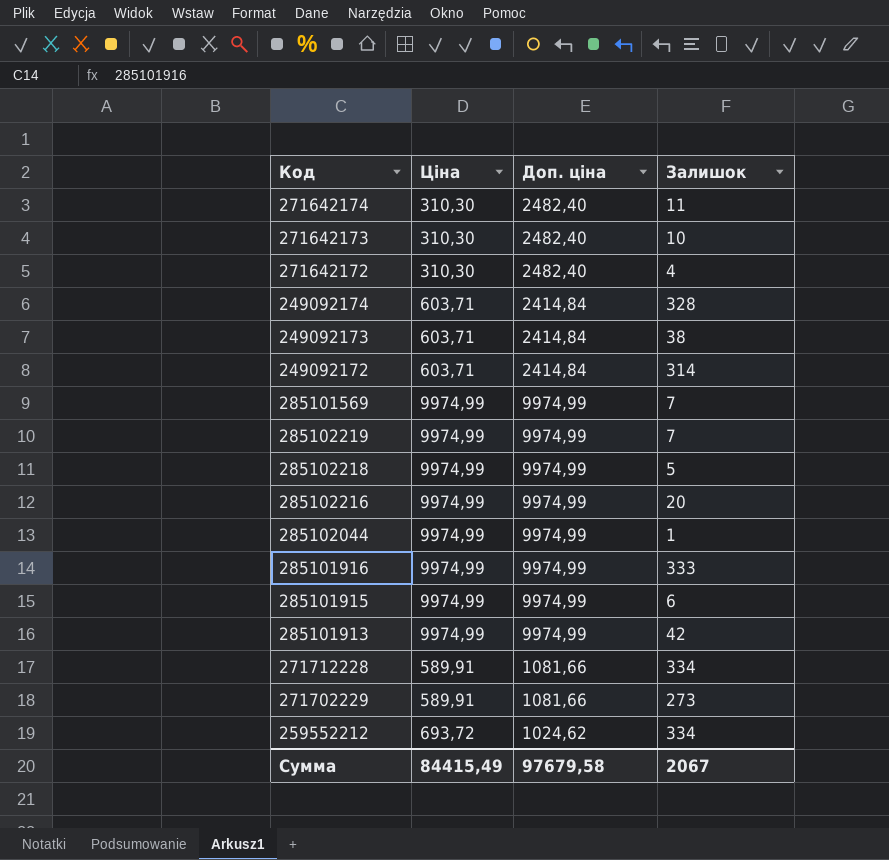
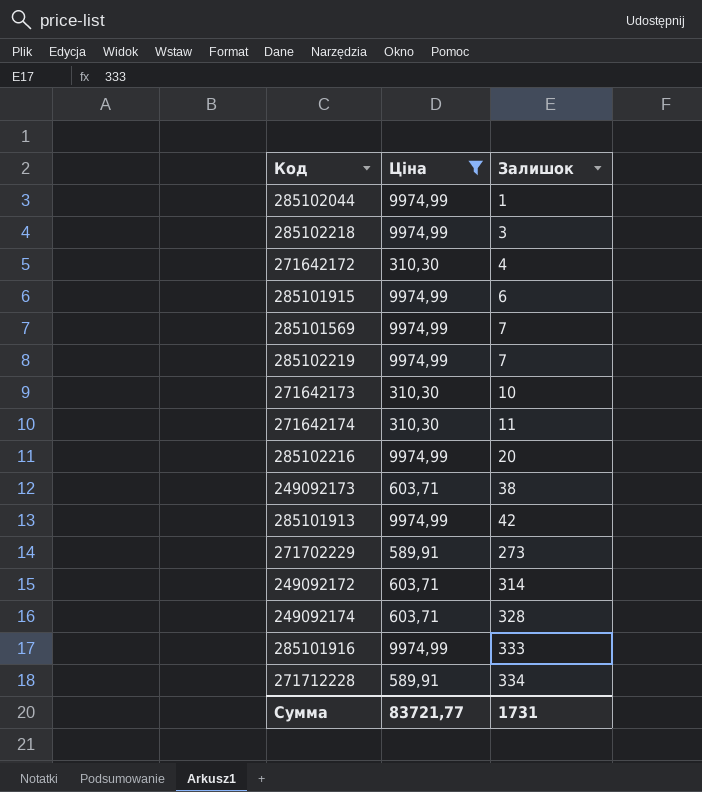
filter: none -> Ціна != 693,72
row order: none -> Залишок ascending
column Доп. ціна | position: 3 -> none
285102218 | Залишок: 5 -> 3
Сумма | Ціна: 84415,49 -> 83721,77
Сумма | Залишок: 2067 -> 1731

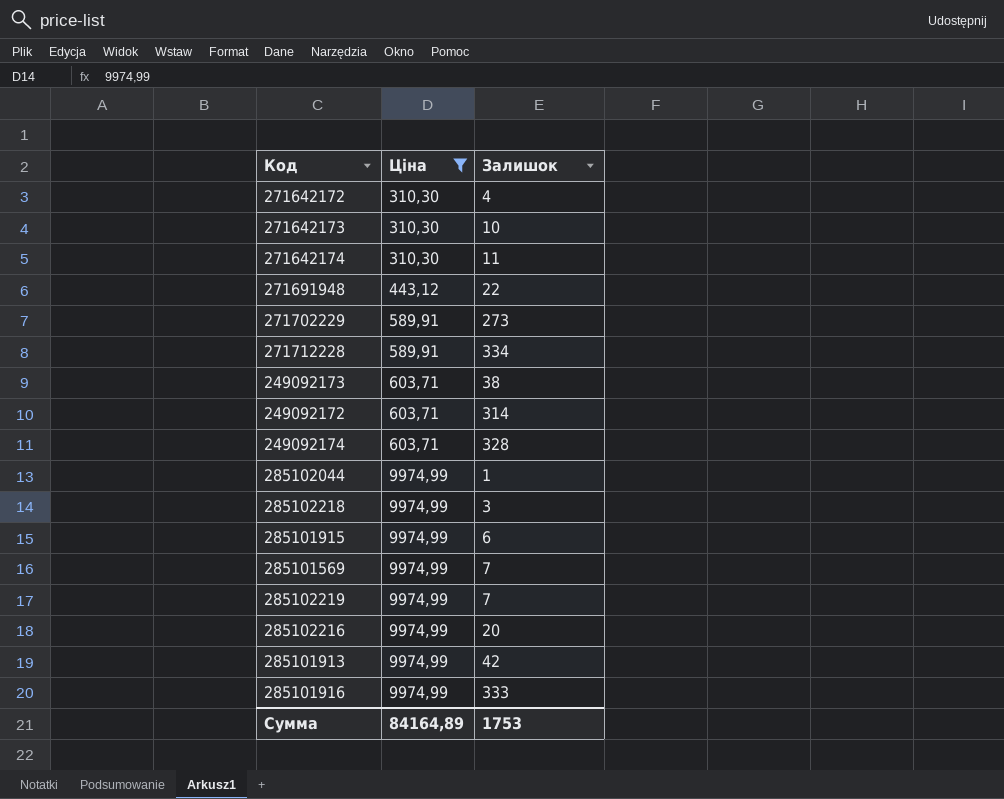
row order: Залишок ascending -> Ціна ascending
row 271691948: none -> 443,12 | 22
Сумма | Ціна: 83721,77 -> 84164,89
Сумма | Залишок: 1731 -> 1753

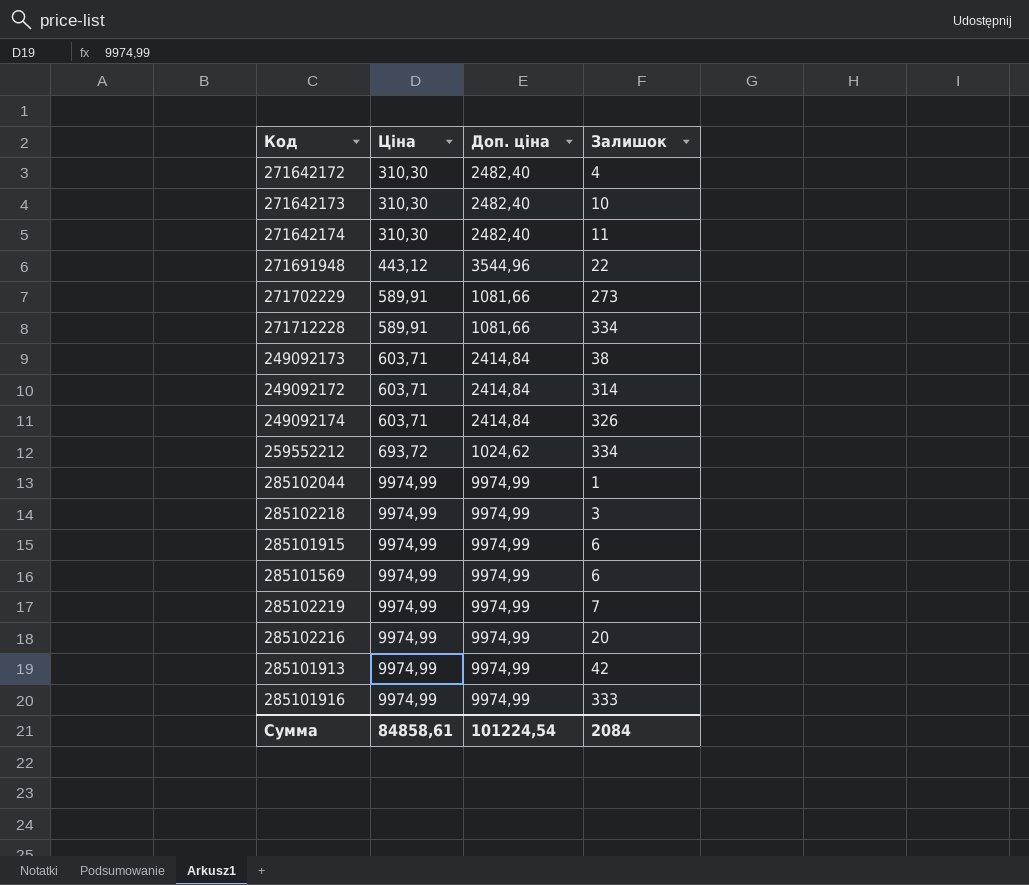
filter: Ціна != 693,72 -> none
column Доп. ціна | position: none -> 3
249092174 | Залишок: 328 -> 326
285101569 | Залишок: 7 -> 6
Сумма | Ціна: 84164,89 -> 84858,61
Сумма | Залишок: 1753 -> 2084

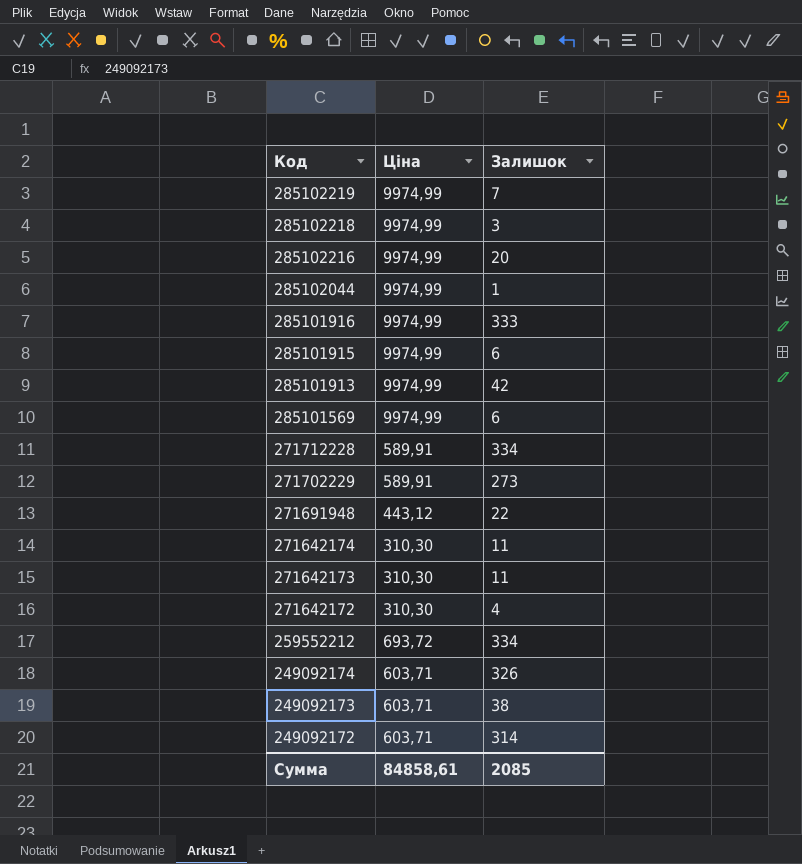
row order: Ціна ascending -> Код descending
column Доп. ціна | position: 3 -> none
271642173 | Залишок: 10 -> 11
Сумма | Залишок: 2084 -> 2085

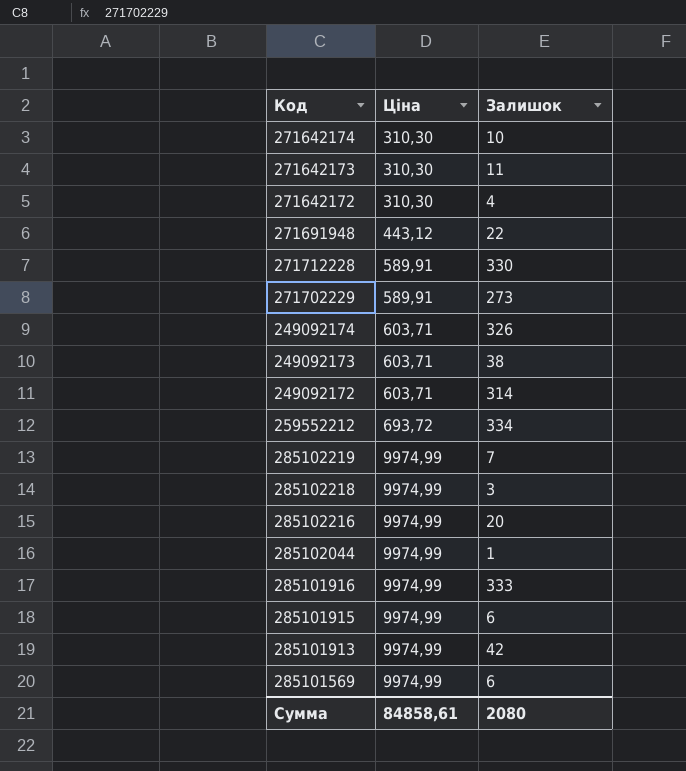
row order: Код descending -> Ціна ascending
271642174 | Залишок: 11 -> 10
271712228 | Залишок: 334 -> 330
Сумма | Залишок: 2085 -> 2080

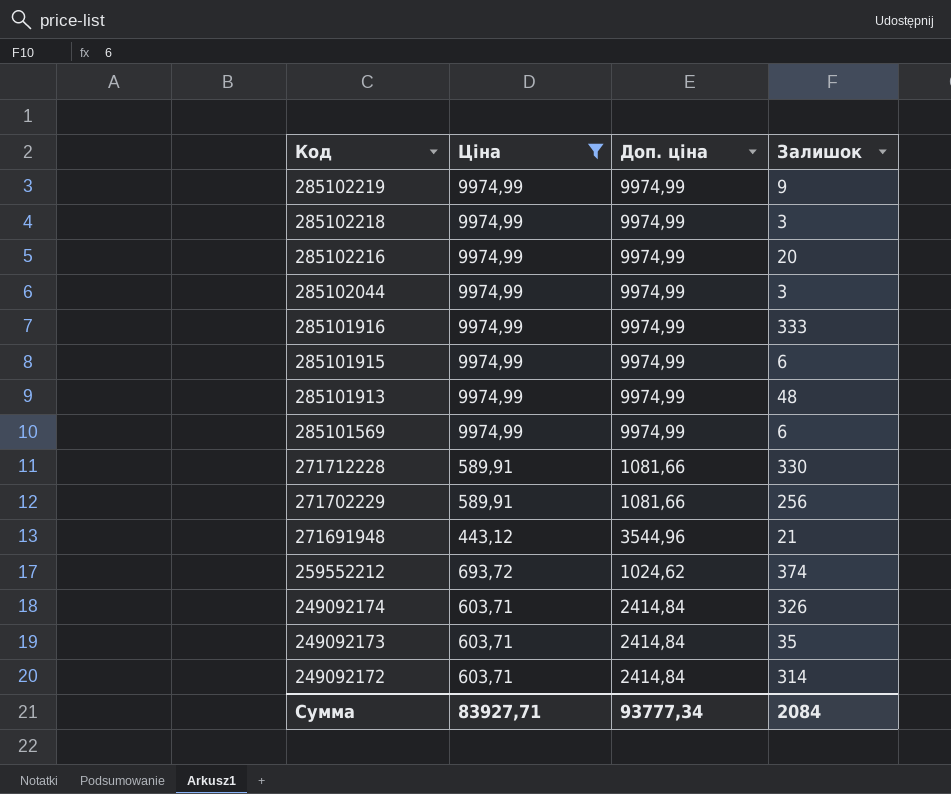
filter: none -> Ціна != 310,30
row order: Ціна ascending -> Код descending
column Доп. ціна | position: none -> 3
285102219 | Залишок: 7 -> 9
285102044 | Залишок: 1 -> 3
285101913 | Залишок: 42 -> 48
271702229 | Залишок: 273 -> 256
271691948 | Залишок: 22 -> 21
259552212 | Залишок: 334 -> 374
249092173 | Залишок: 38 -> 35
Сумма | Ціна: 84858,61 -> 83927,71
Сумма | Залишок: 2080 -> 2084

